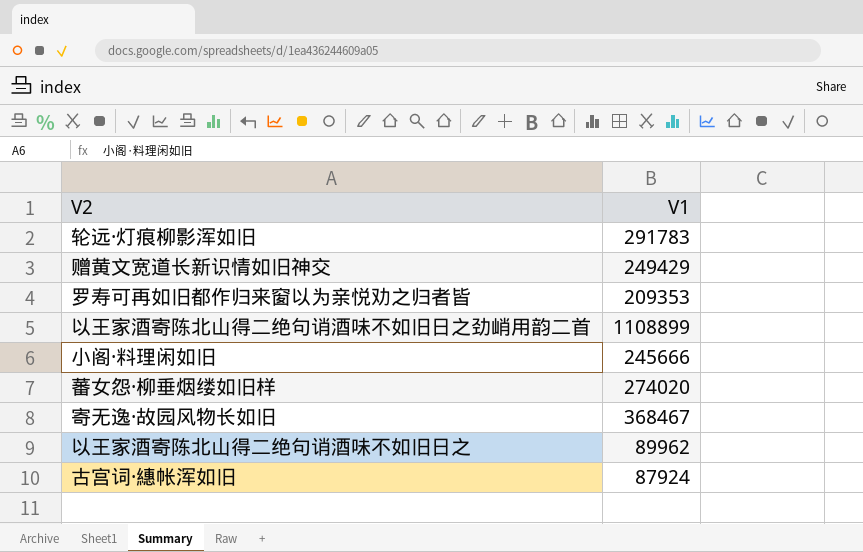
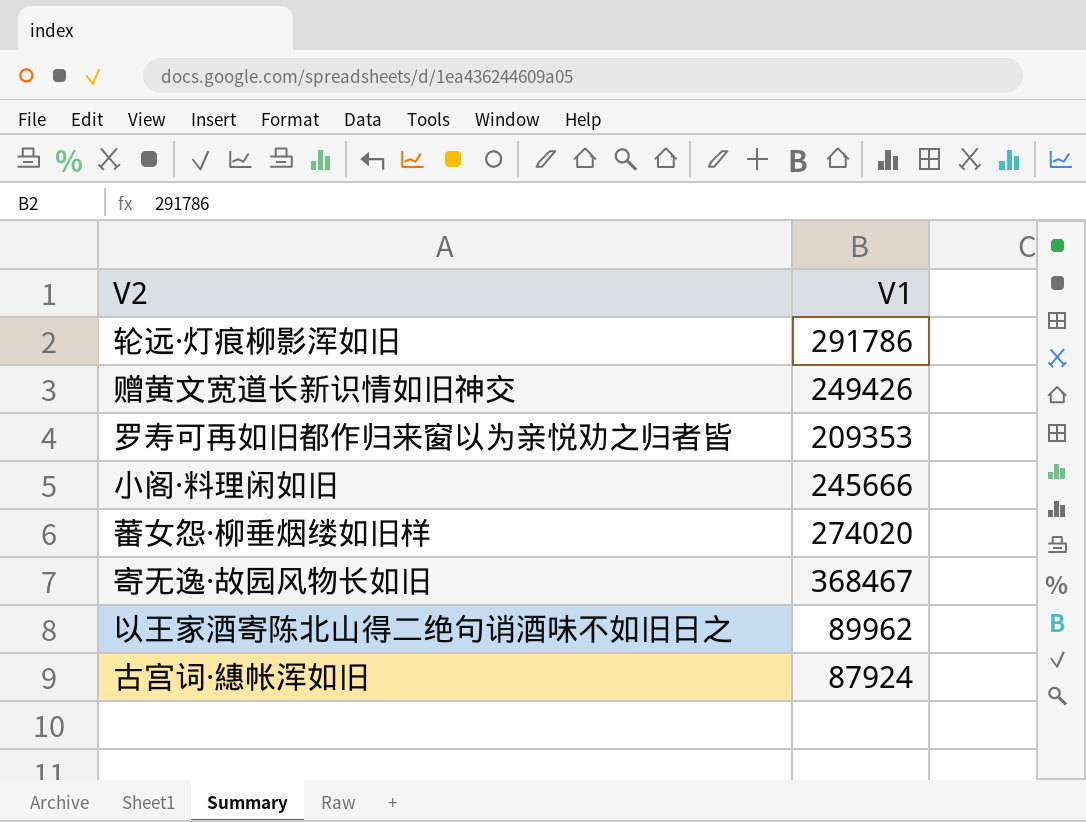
row 以王家酒寄陈北山得二绝句诮酒味不如旧日之劲峭用韵二首: 1108899 -> none
轮远·灯痕柳影浑如旧 | V1: 291783 -> 291786
赠黄文宽道长新识情如旧神交 | V1: 249429 -> 249426

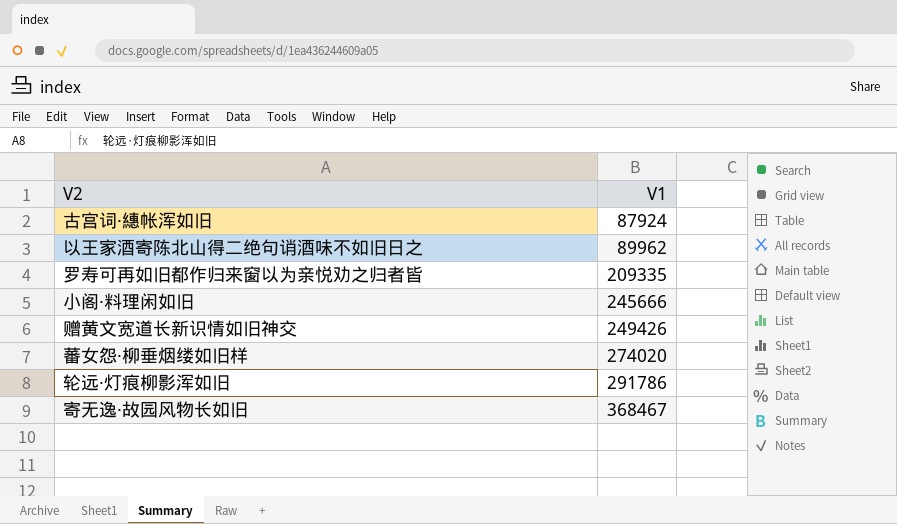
row order: none -> V1 ascending
罗寿可再如旧都作归来窗以为亲悦劝之归者皆 | V1: 209353 -> 209335

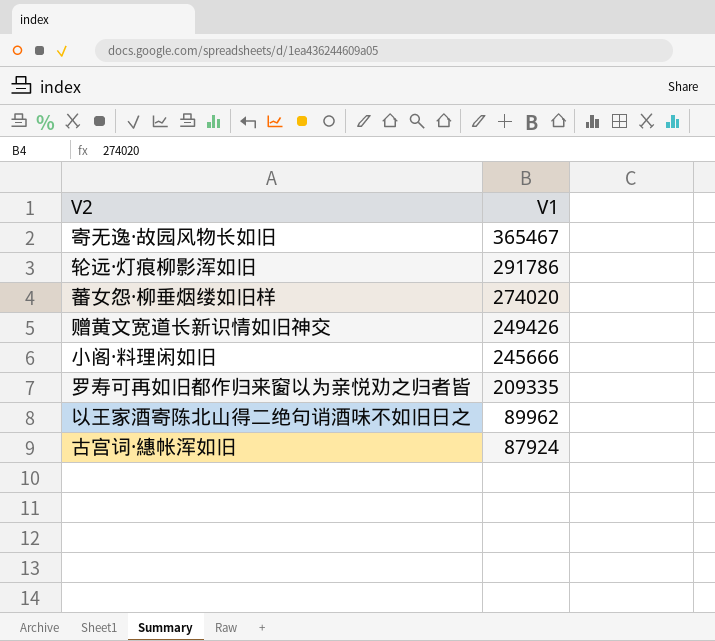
row order: V1 ascending -> V1 descending
寄无逸·故园风物长如旧 | V1: 368467 -> 365467

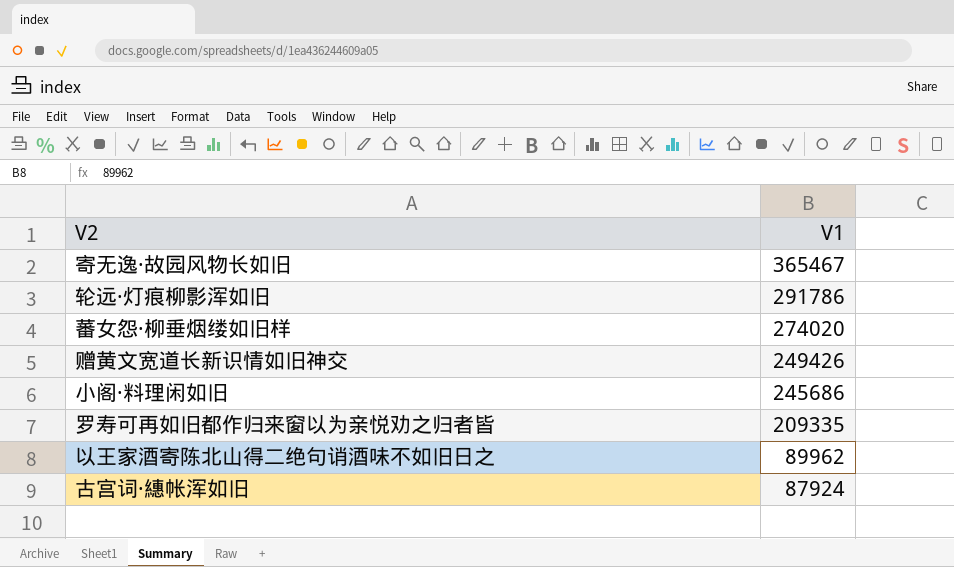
小阁·料理闲如旧 | V1: 245666 -> 245686

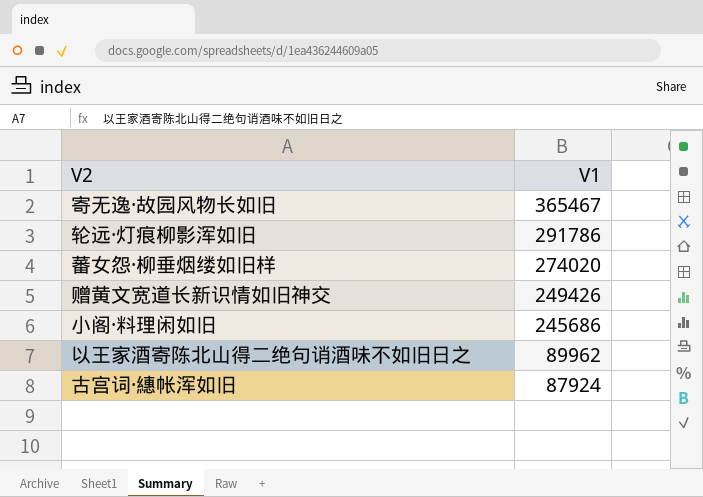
row 罗寿可再如旧都作归来窗以为亲悦劝之归者皆: 209335 -> none

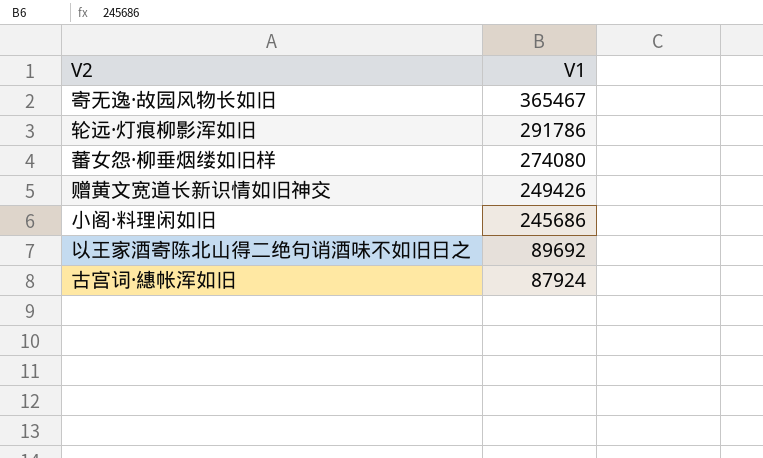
蕃女怨·柳垂烟缕如旧样 | V1: 274020 -> 274080
以王家酒寄陈北山得二绝句诮酒味不如旧日之 | V1: 89962 -> 89692

